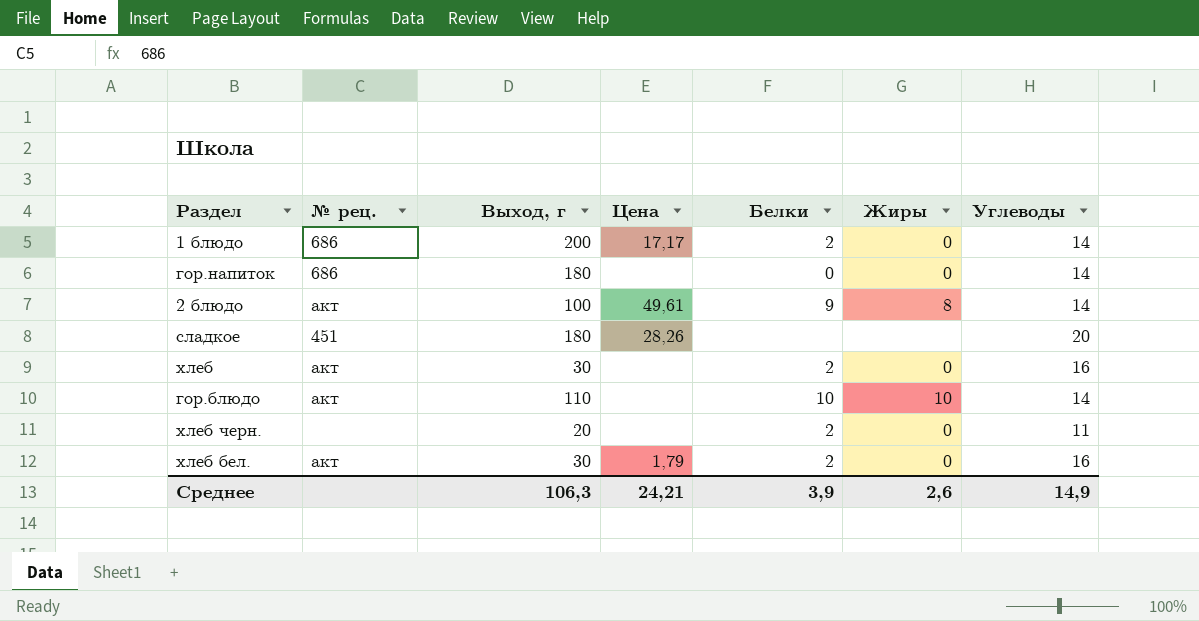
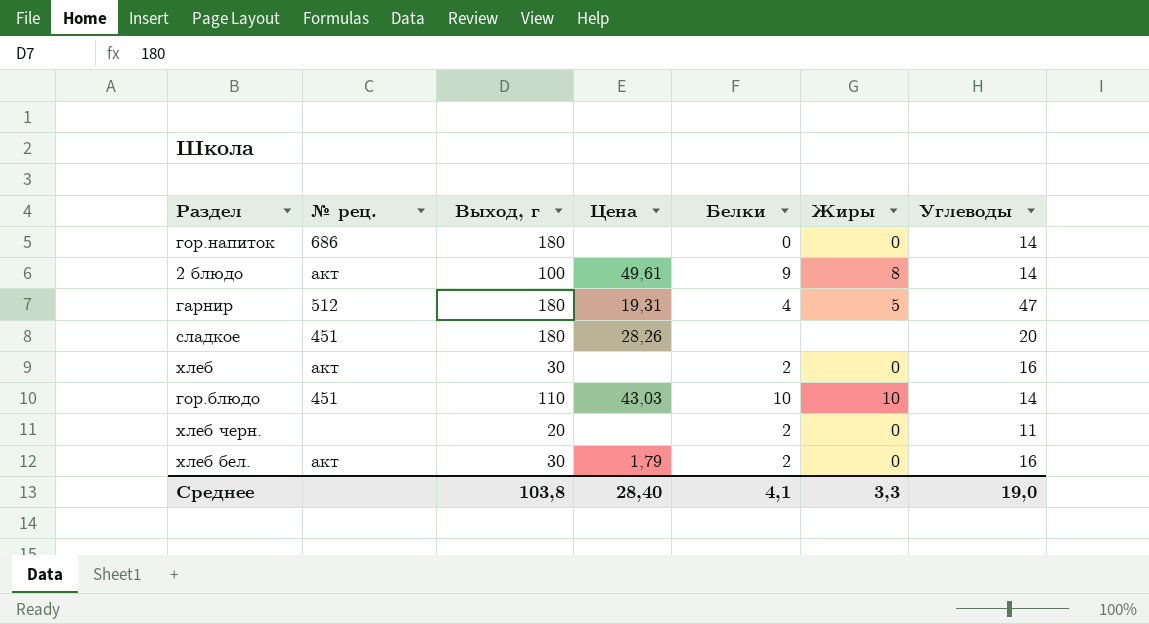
row 1 блюдо: 686 | 200 | 17,17 | 2 | 0 | 14 -> none
row гарнир: none -> 512 | 180 | 19,31 | 4 | 5 | 47
гор.блюдо | № рец.: акт -> 451
гор.блюдо | Цена: none -> 43,03
Среднее | Выход, г: 106,3 -> 103,8
Среднее | Цена: 24,21 -> 28,40
Среднее | Белки: 3,9 -> 4,1
Среднее | Жиры: 2,6 -> 3,3
Среднее | Углеводы: 14,9 -> 19,0

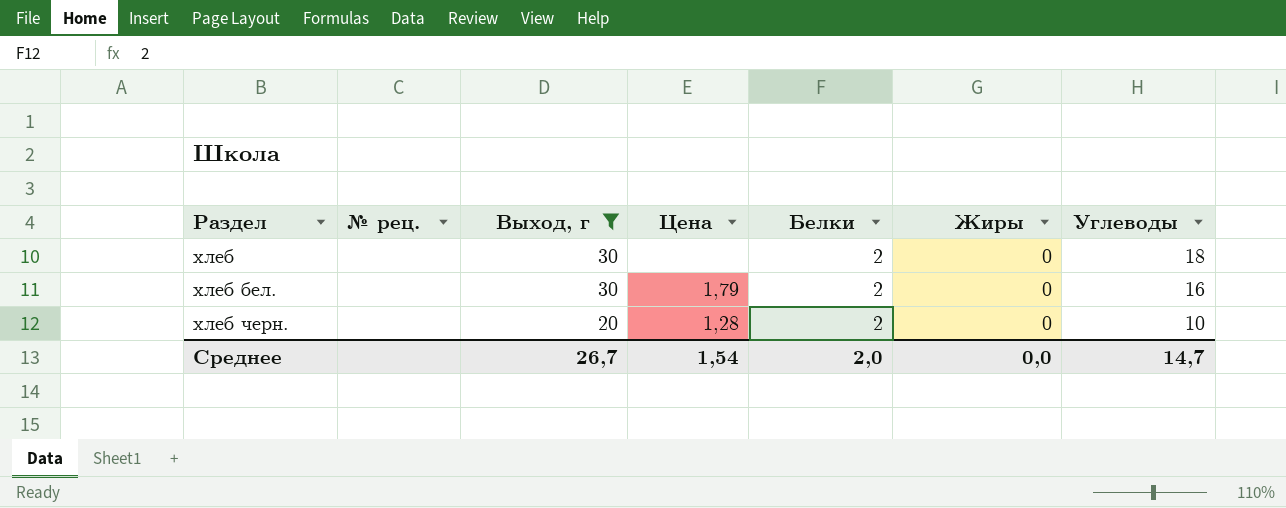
filter: none -> Выход, г <= 30
row order: none -> Раздел ascending
хлеб | № рец.: акт -> none
хлеб | Углеводы: 16 -> 18
хлеб бел. | № рец.: акт -> none
хлеб черн. | Цена: none -> 1,28
хлеб черн. | Углеводы: 11 -> 10
Среднее | Выход, г: 103,8 -> 26,7
Среднее | Цена: 28,40 -> 1,54
Среднее | Белки: 4,1 -> 2,0
Среднее | Жиры: 3,3 -> 0,0
Среднее | Углеводы: 19,0 -> 14,7

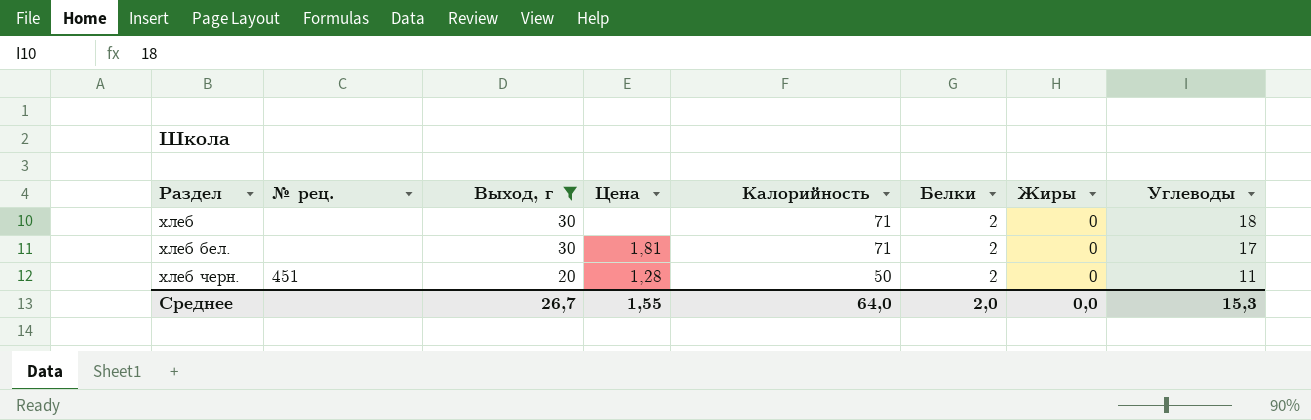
column Калорийность | position: none -> 5
хлеб бел. | Цена: 1,79 -> 1,81
хлеб бел. | Углеводы: 16 -> 17
хлеб черн. | № рец.: none -> 451
хлеб черн. | Углеводы: 10 -> 11
Среднее | Цена: 1,54 -> 1,55
Среднее | Углеводы: 14,7 -> 15,3

